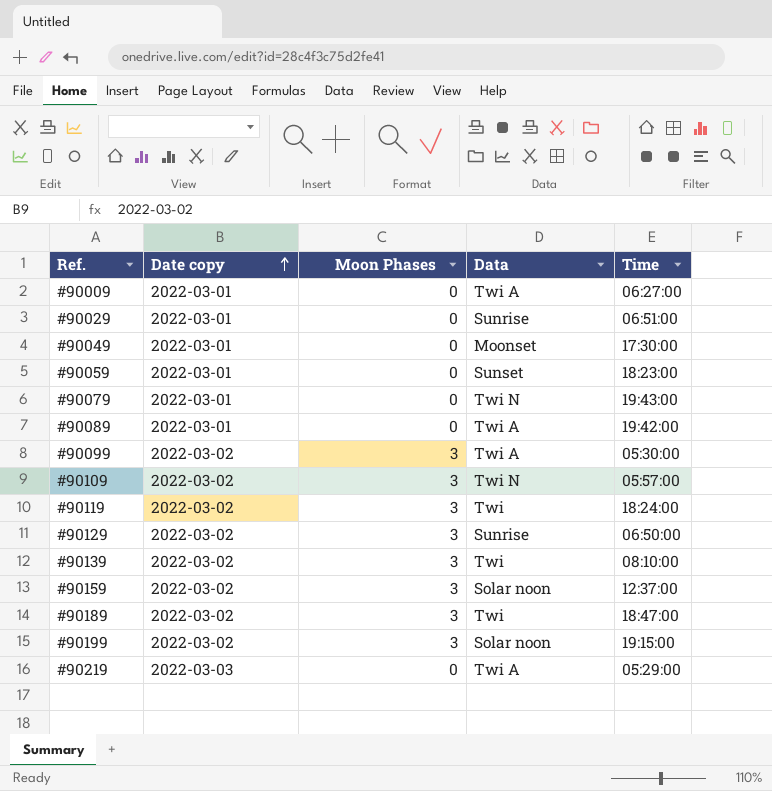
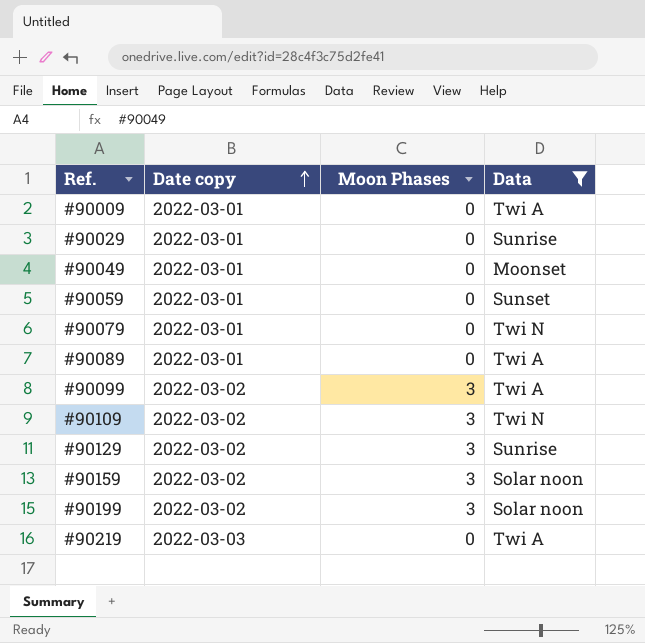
filter: none -> Data != Twi
column Time | position: 5 -> none

